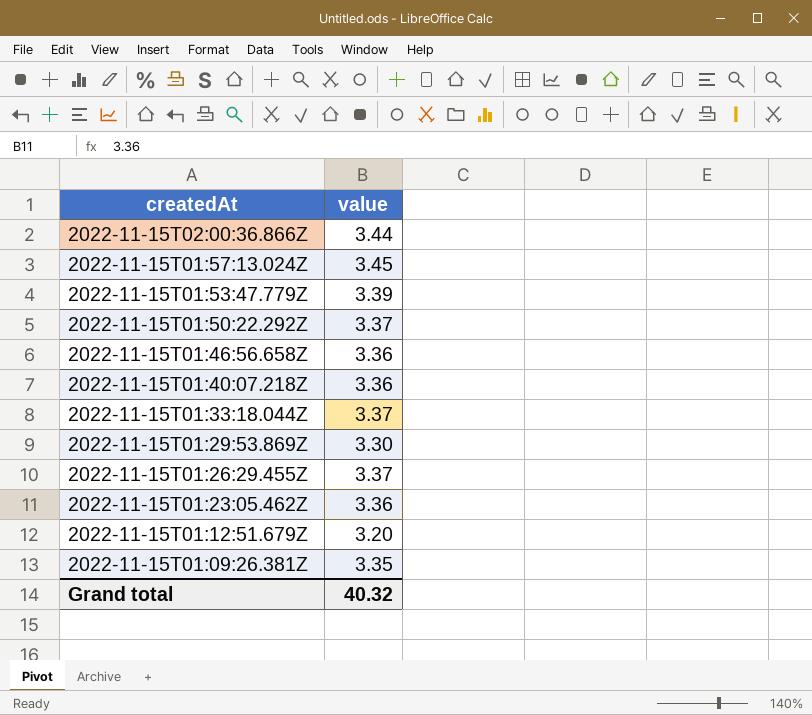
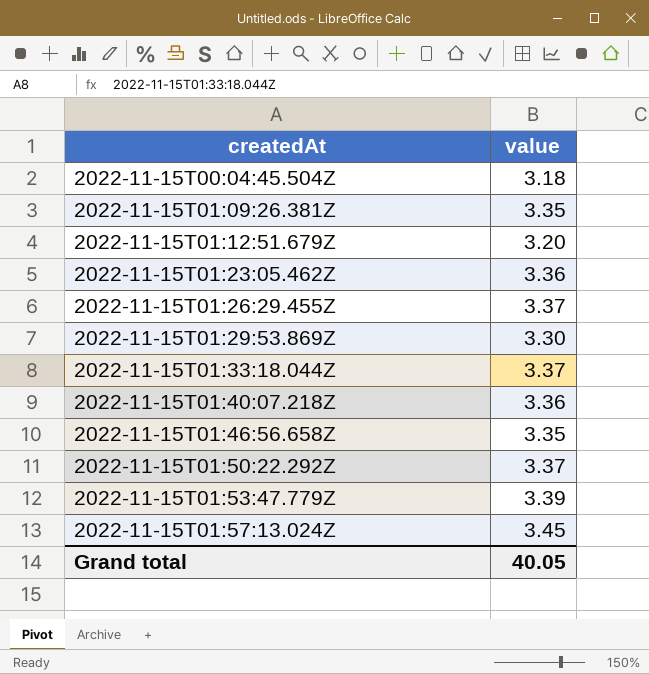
row order: createdAt descending -> createdAt ascending
row 2022-11-15T02:00:36.866Z: 3.44 -> none
row 2022-11-15T00:04:45.504Z: none -> 3.18
2022-11-15T01:46:56.658Z | value: 3.36 -> 3.35
Grand total | value: 40.32 -> 40.05

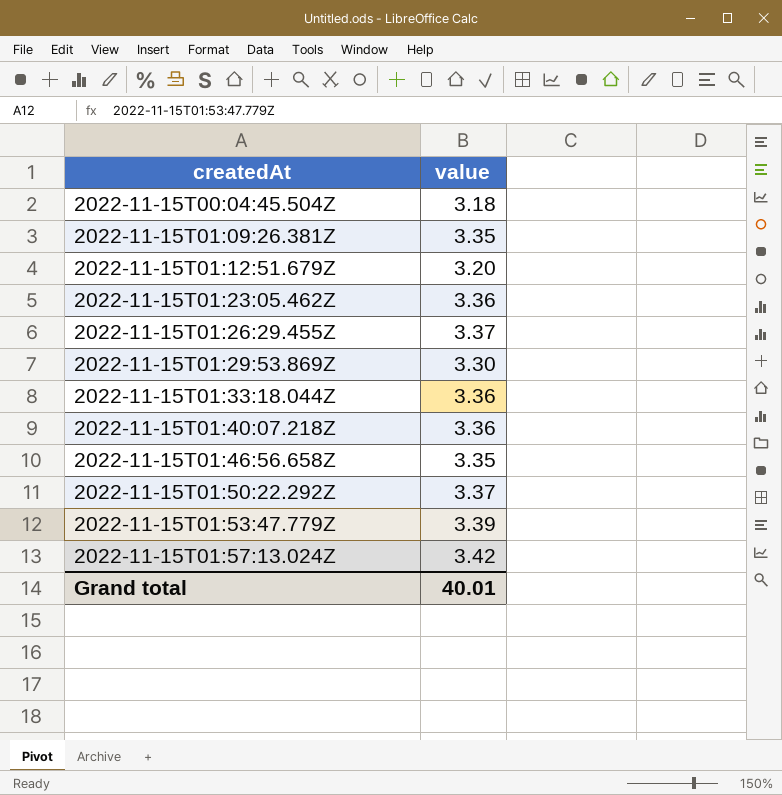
2022-11-15T01:33:18.044Z | value: 3.37 -> 3.36
2022-11-15T01:57:13.024Z | value: 3.45 -> 3.42
Grand total | value: 40.05 -> 40.01

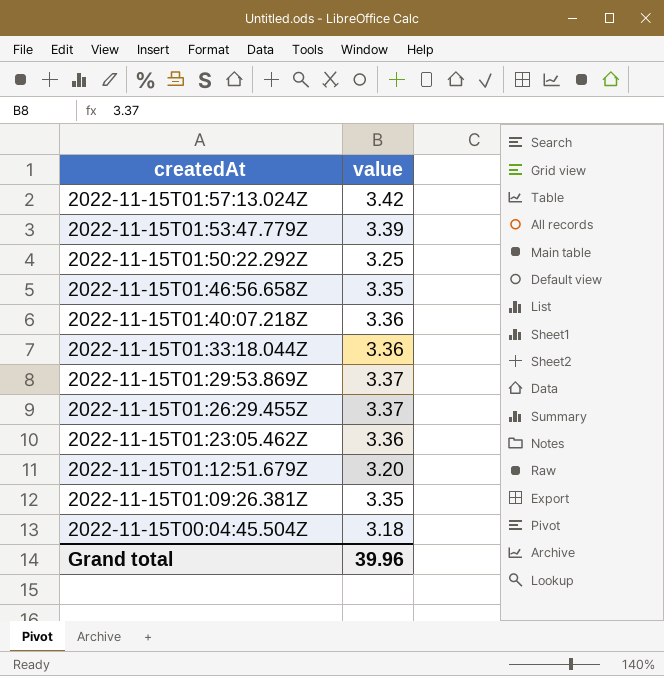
row order: createdAt ascending -> createdAt descending
2022-11-15T01:50:22.292Z | value: 3.37 -> 3.25
2022-11-15T01:29:53.869Z | value: 3.30 -> 3.37
Grand total | value: 40.01 -> 39.96

